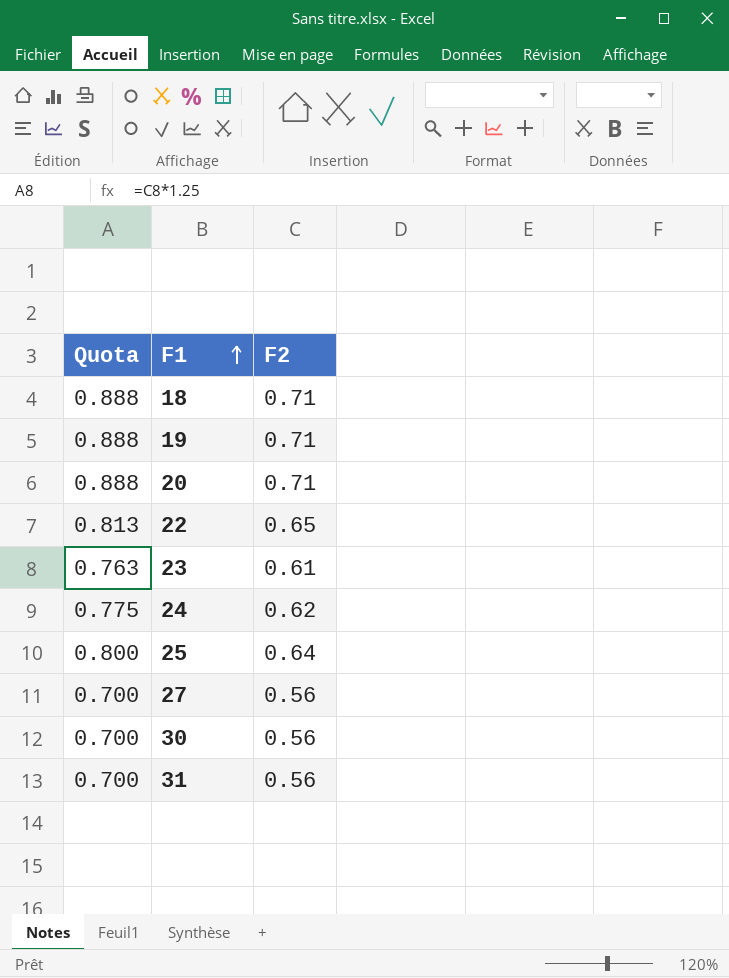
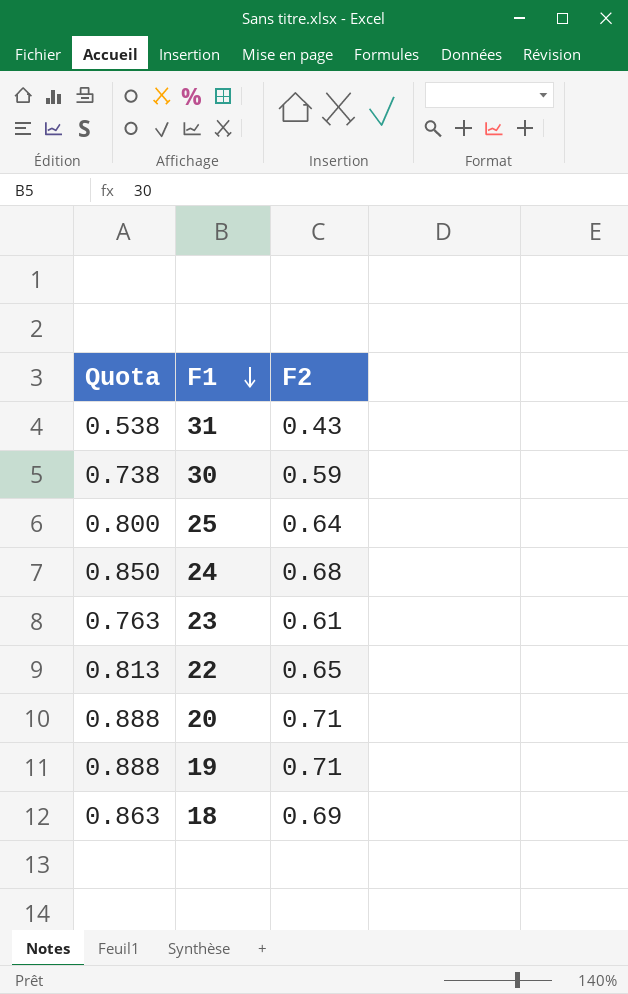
row order: F1 ascending -> F1 descending
row 27: 0.700 | 0.56 -> none
31 | Quota: 0.700 -> 0.538
31 | F2: 0.56 -> 0.43
30 | Quota: 0.700 -> 0.738
30 | F2: 0.56 -> 0.59
24 | Quota: 0.775 -> 0.850
24 | F2: 0.62 -> 0.68
18 | Quota: 0.888 -> 0.863
18 | F2: 0.71 -> 0.69

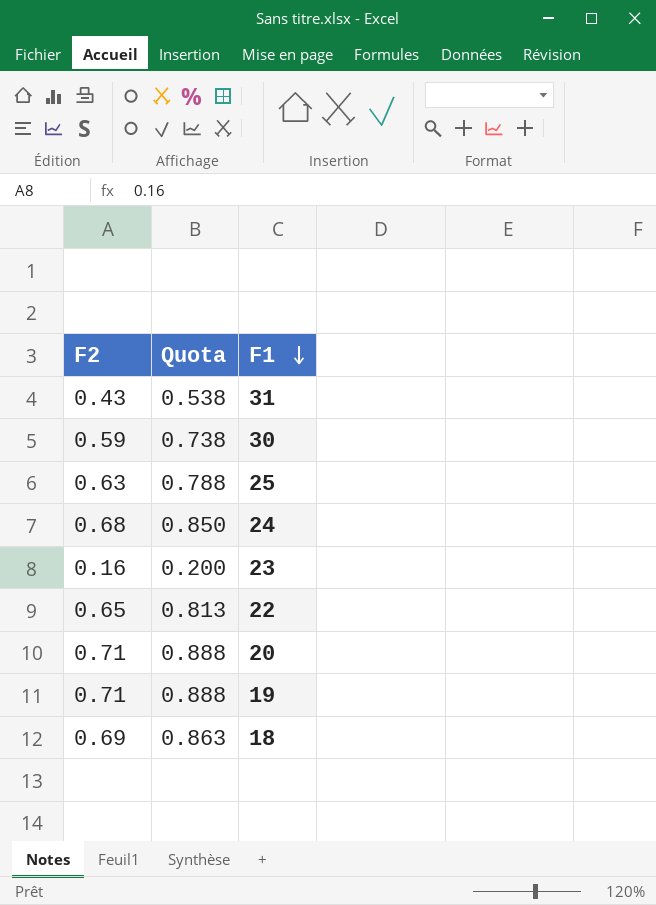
column F2 | position: 3 -> 1
25 | F2: 0.64 -> 0.63
25 | Quota: 0.800 -> 0.788
23 | F2: 0.61 -> 0.16
23 | Quota: 0.763 -> 0.200

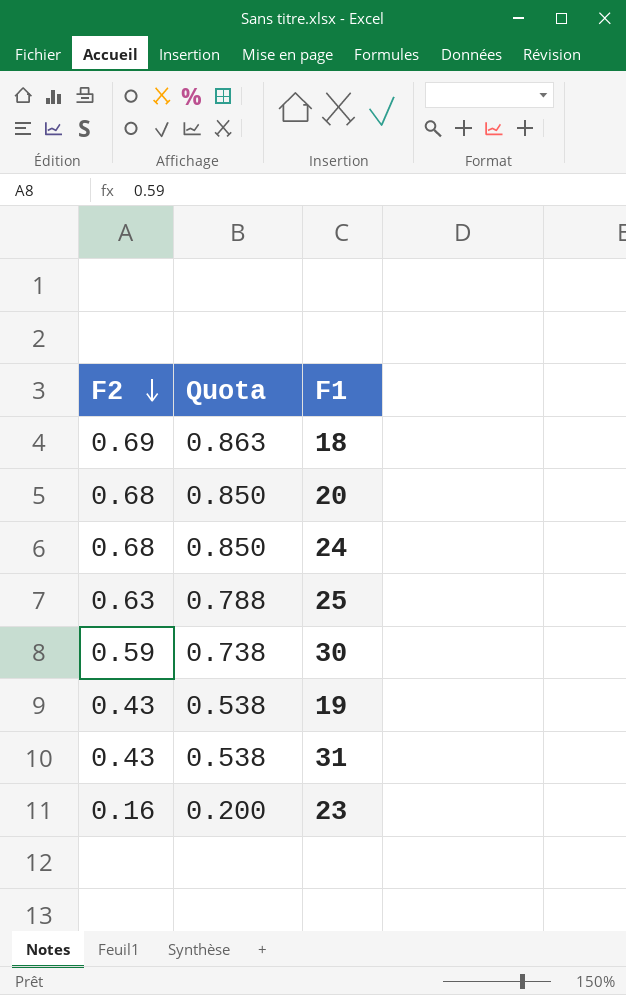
row order: F1 descending -> F2 descending
row 22: 0.65 | 0.813 -> none
20 | F2: 0.71 -> 0.68
20 | Quota: 0.888 -> 0.850
19 | F2: 0.71 -> 0.43
19 | Quota: 0.888 -> 0.538

